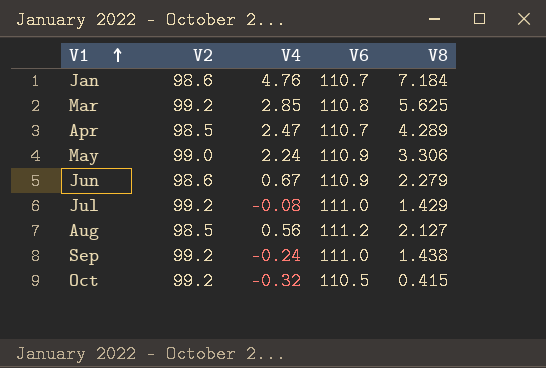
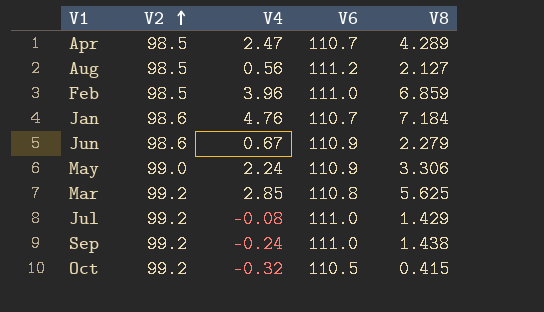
row order: V1 ascending -> V2 ascending
row Feb: none -> 98.5 | 3.96 | 111.0 | 6.859

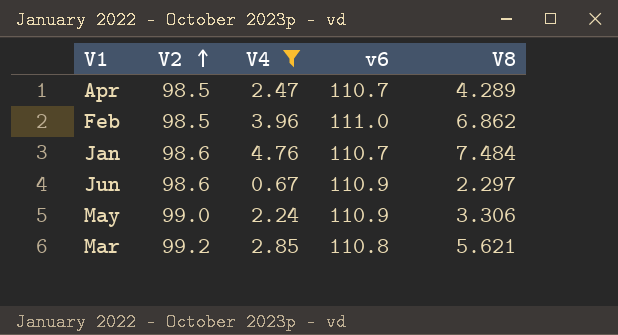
filter: none -> V4 >= 0.67
column name: V6 -> v6
Feb | V8: 6.859 -> 6.862
Jan | V8: 7.184 -> 7.484
Jun | V8: 2.279 -> 2.297
Mar | V8: 5.625 -> 5.621

